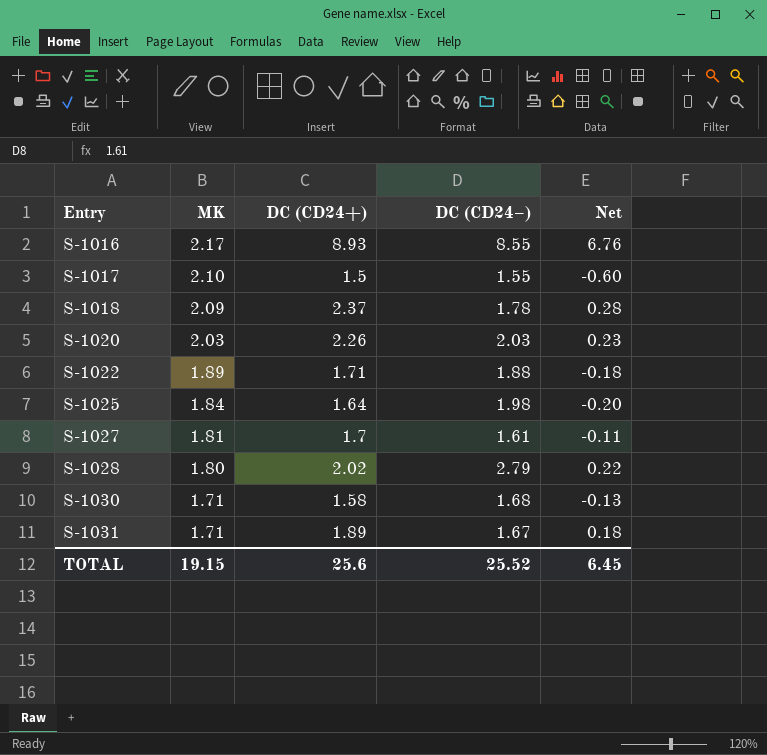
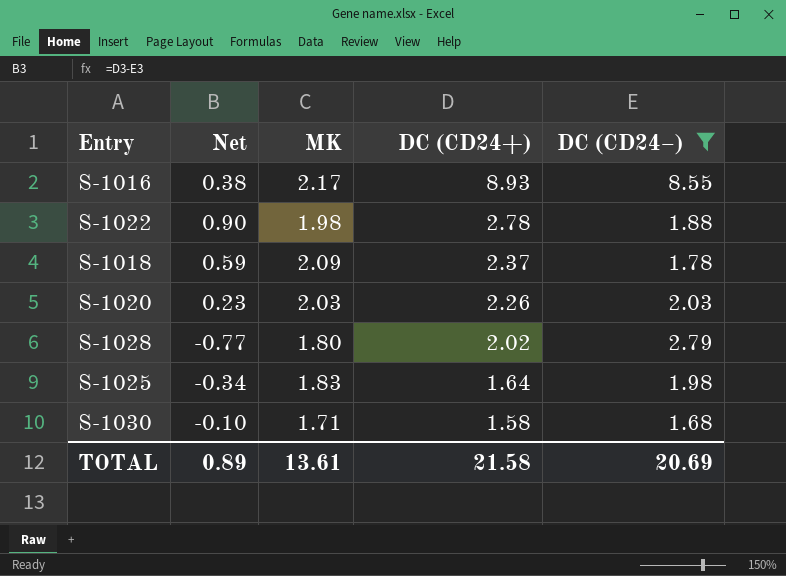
filter: none -> DC (CD24–) >= 1.68
row order: Entry ascending -> DC (CD24+) descending
column Net | formula: [DC (CD24+)] - [MK] -> [DC (CD24+)] - [DC (CD24–)]
column Net | position: 5 -> 2
S-1022 | MK: 1.89 -> 1.98
S-1022 | DC (CD24+): 1.71 -> 2.78
S-1025 | MK: 1.84 -> 1.83
TOTAL | Net: 6.45 -> 0.89
TOTAL | MK: 19.15 -> 13.61
TOTAL | DC (CD24+): 25.6 -> 21.58
TOTAL | DC (CD24–): 25.52 -> 20.69

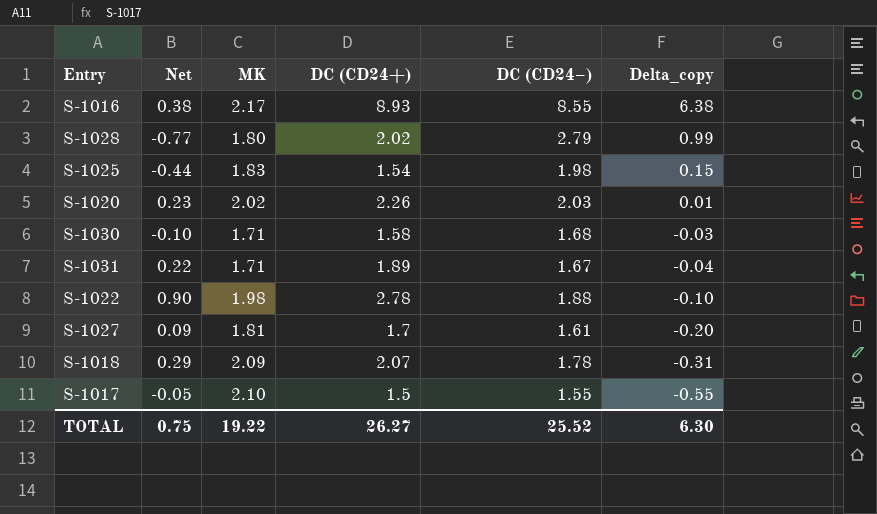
filter: DC (CD24–) >= 1.68 -> none
row order: DC (CD24+) descending -> Delta_copy descending
column Delta_copy | formula: none -> [DC (CD24–)] - [MK]
S-1025 | Net: -0.34 -> -0.44
S-1025 | DC (CD24+): 1.64 -> 1.54
S-1020 | MK: 2.03 -> 2.02
S-1018 | Net: 0.59 -> 0.29
S-1018 | DC (CD24+): 2.37 -> 2.07
TOTAL | Net: 0.89 -> 0.75
TOTAL | MK: 13.61 -> 19.22
TOTAL | DC (CD24+): 21.58 -> 26.27
TOTAL | DC (CD24–): 20.69 -> 25.52

